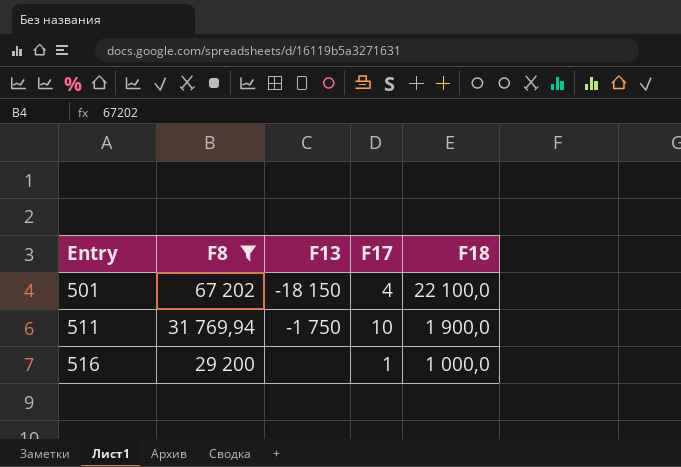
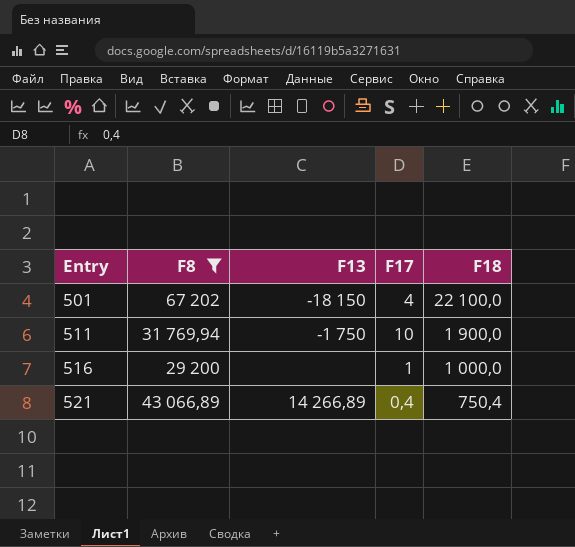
row 521: none -> 43 066,89 | 14 266,89 | 0,4 | 750,4

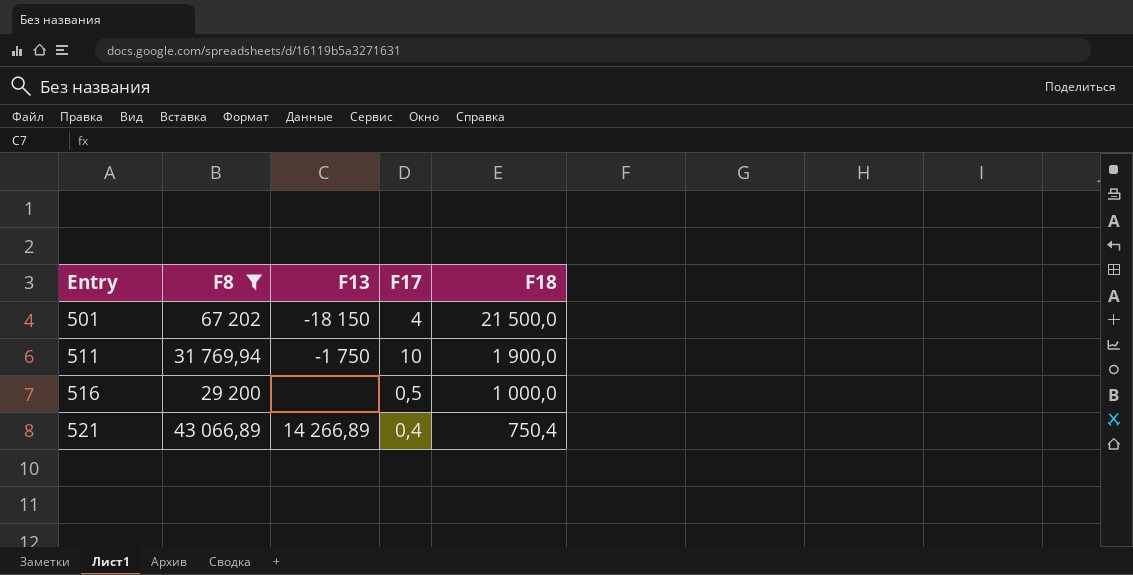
501 | F18: 22 100,0 -> 21 500,0
516 | F17: 1 -> 0,5

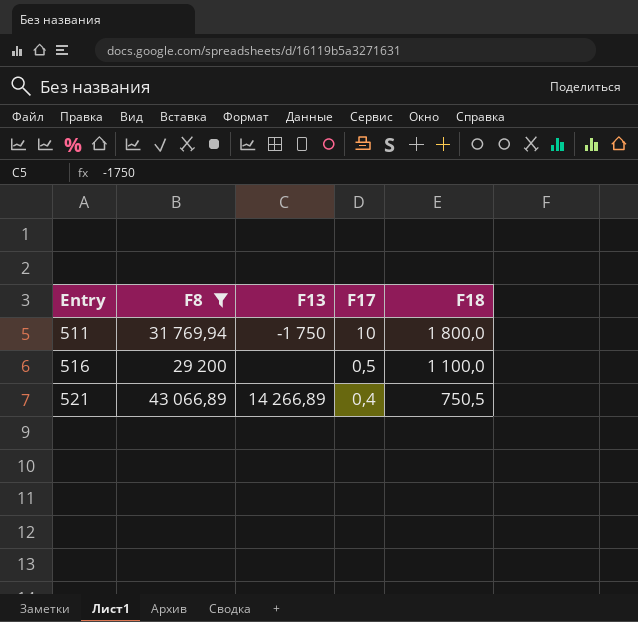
row 501: 67 202 | -18 150 | 4 | 21 500,0 -> none
511 | F18: 1 900,0 -> 1 800,0
516 | F18: 1 000,0 -> 1 100,0
521 | F18: 750,4 -> 750,5

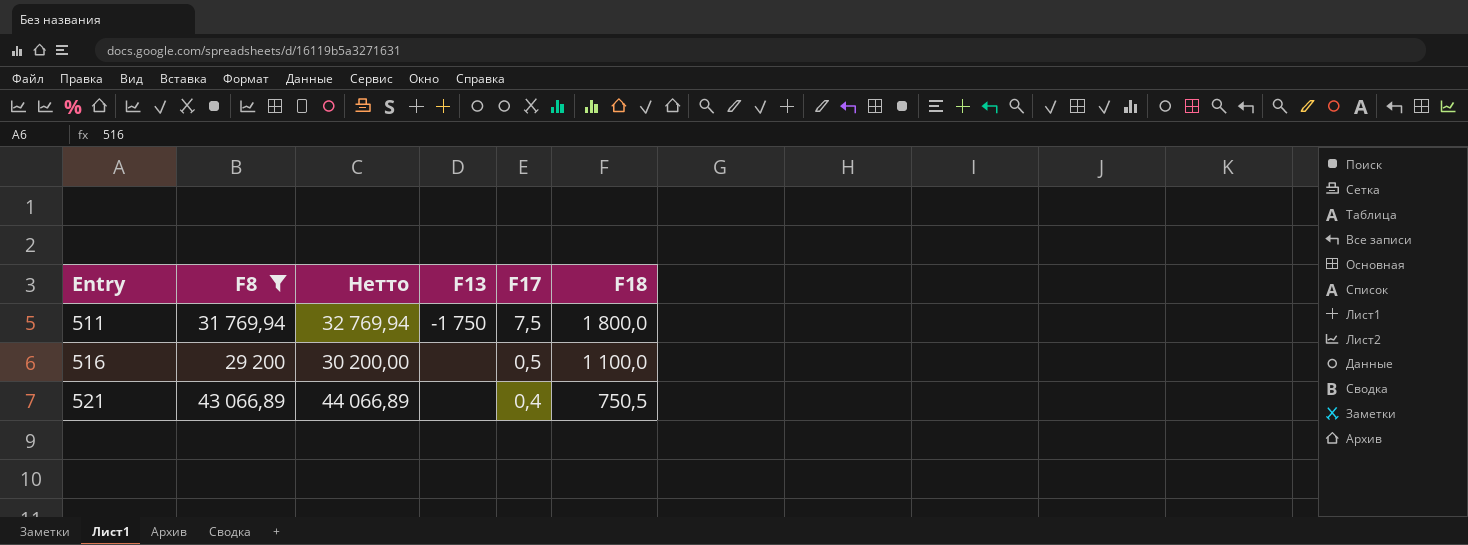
column Нетто | formula: none -> [F8] + 1000
511 | F17: 10 -> 7,5
521 | F13: 14 266,89 -> none

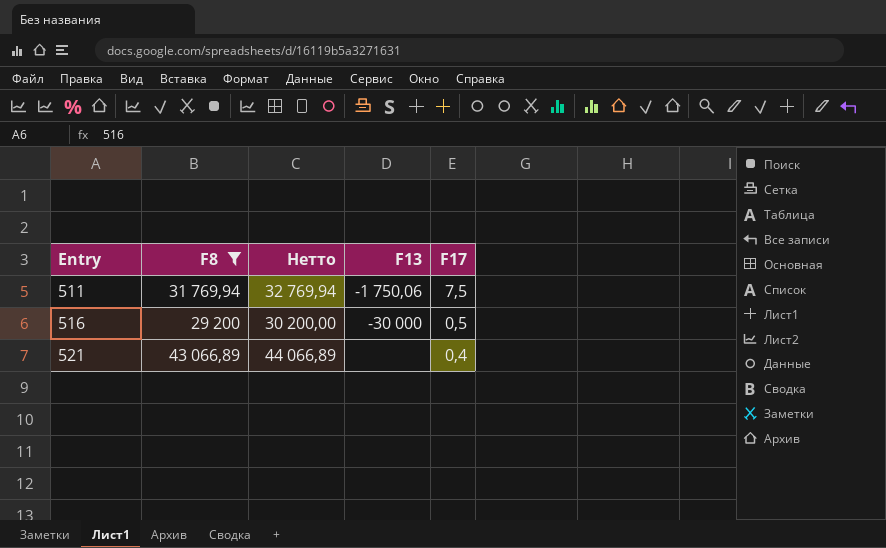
column F18 | position: 6 -> none
511 | F13: -1 750 -> -1 750,06
516 | F13: none -> -30 000

